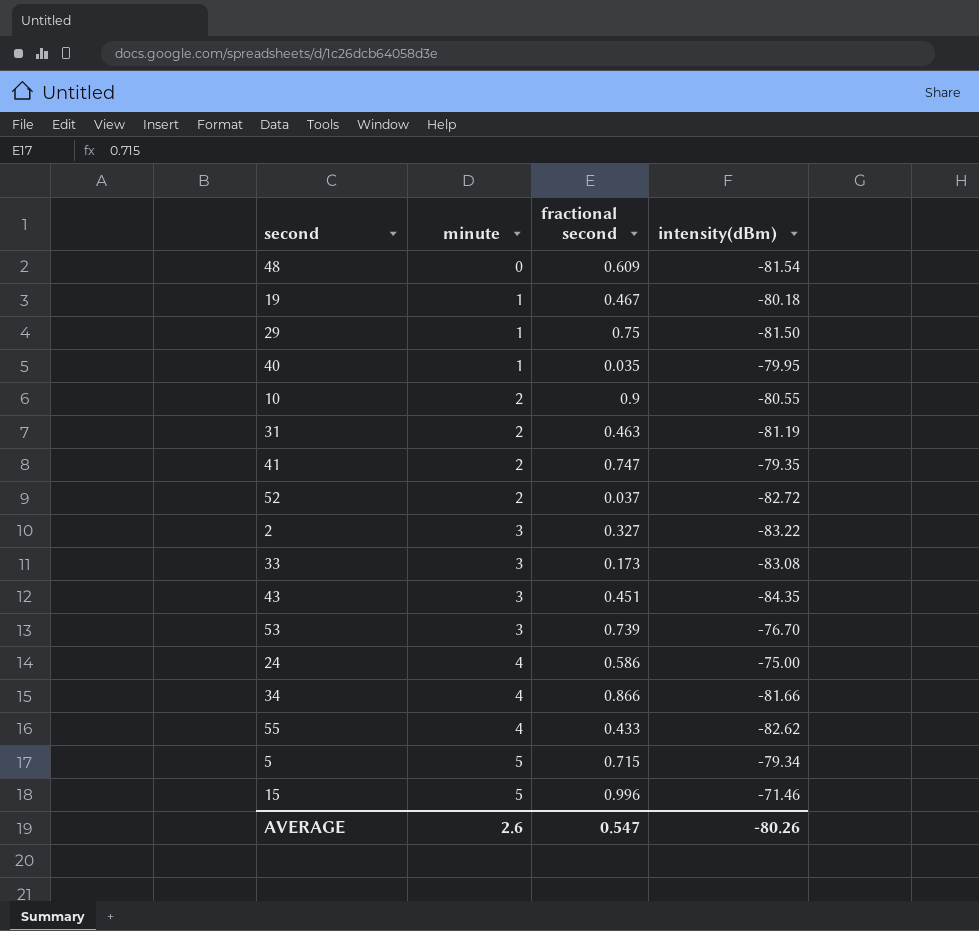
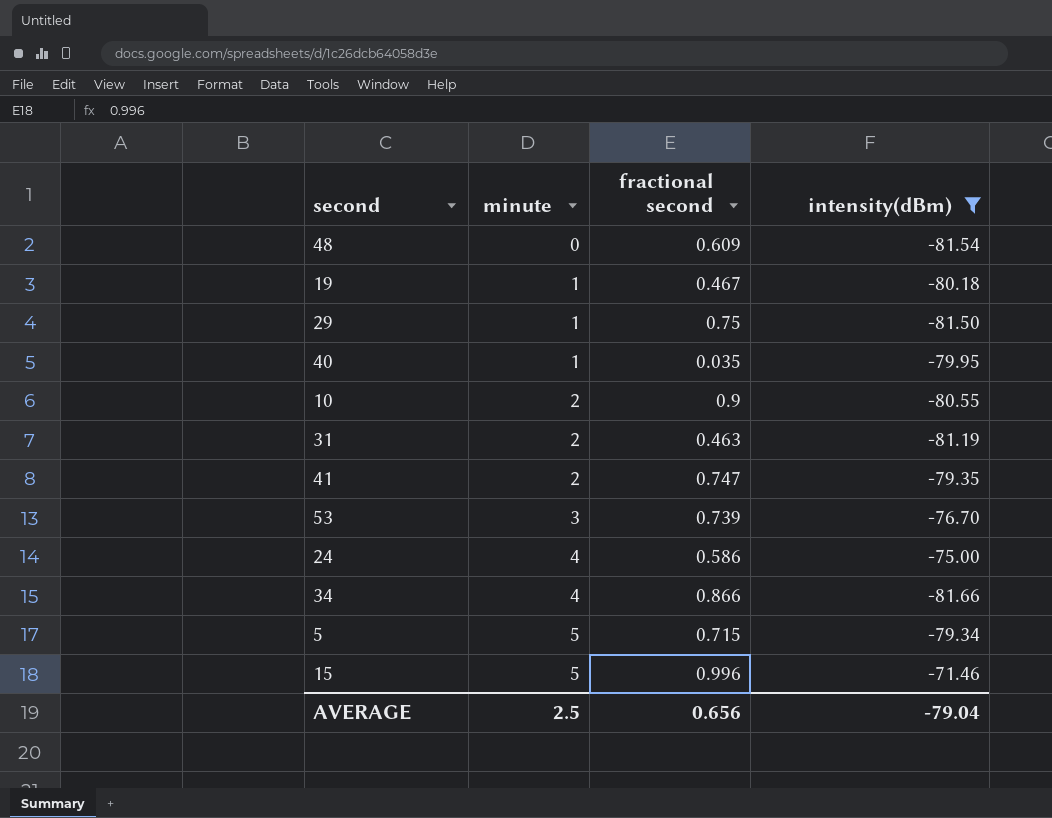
filter: none -> intensity(dBm) >= -81.66
AVERAGE | minute: 2.6 -> 2.5
AVERAGE | fractional second: 0.547 -> 0.656
AVERAGE | intensity(dBm): -80.26 -> -79.04

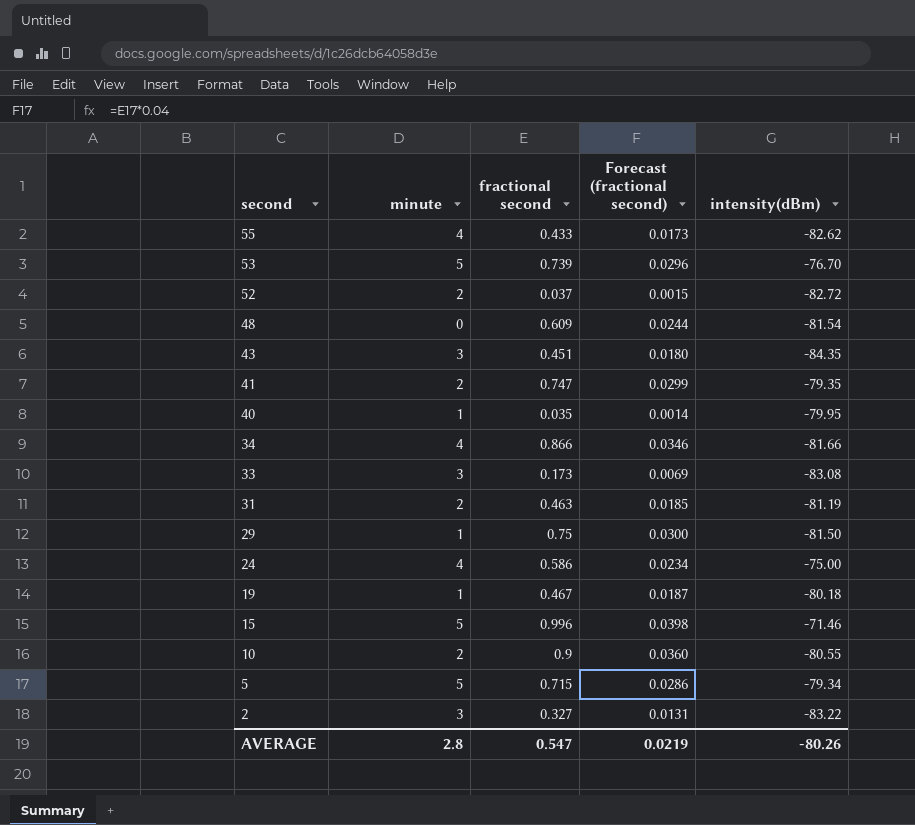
filter: intensity(dBm) >= -81.66 -> none
row order: minute ascending -> second descending
column Forecast (fractional second) | formula: none -> [fractional second] * 0.04
53 | minute: 3 -> 5
AVERAGE | minute: 2.5 -> 2.8
AVERAGE | fractional second: 0.656 -> 0.547
AVERAGE | intensity(dBm): -79.04 -> -80.26

